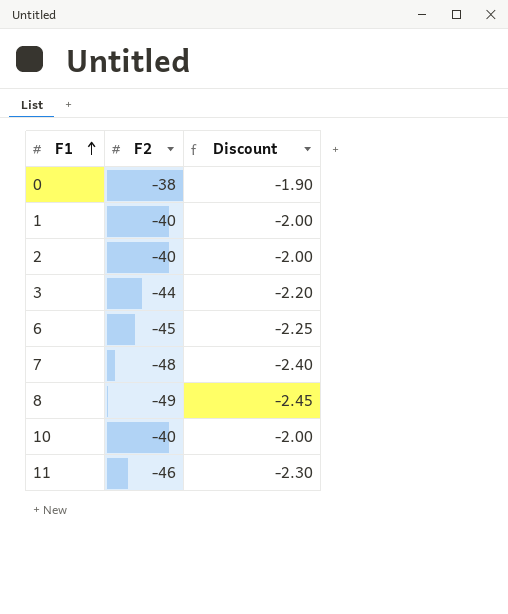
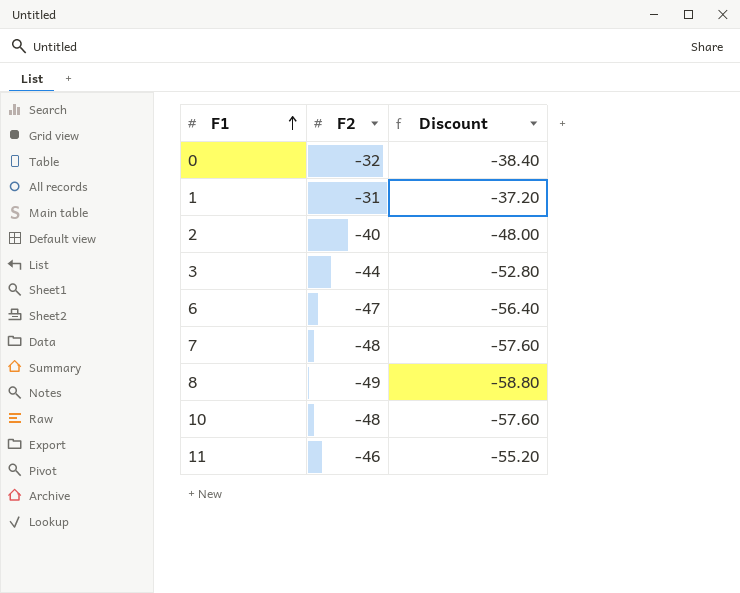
column Discount | formula: [F2] * 0.05 -> [F2] * 1.2
0 | F2: -38 -> -32
1 | F2: -40 -> -31
6 | F2: -45 -> -47
10 | F2: -40 -> -48

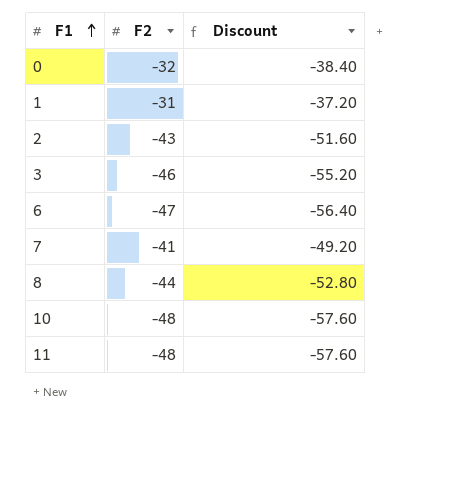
2 | F2: -40 -> -43
2 | Discount: -48.00 -> -51.60
3 | F2: -44 -> -46
3 | Discount: -52.80 -> -55.20
7 | F2: -48 -> -41
7 | Discount: -57.60 -> -49.20
8 | F2: -49 -> -44
8 | Discount: -58.80 -> -52.80
11 | F2: -46 -> -48
11 | Discount: -55.20 -> -57.60

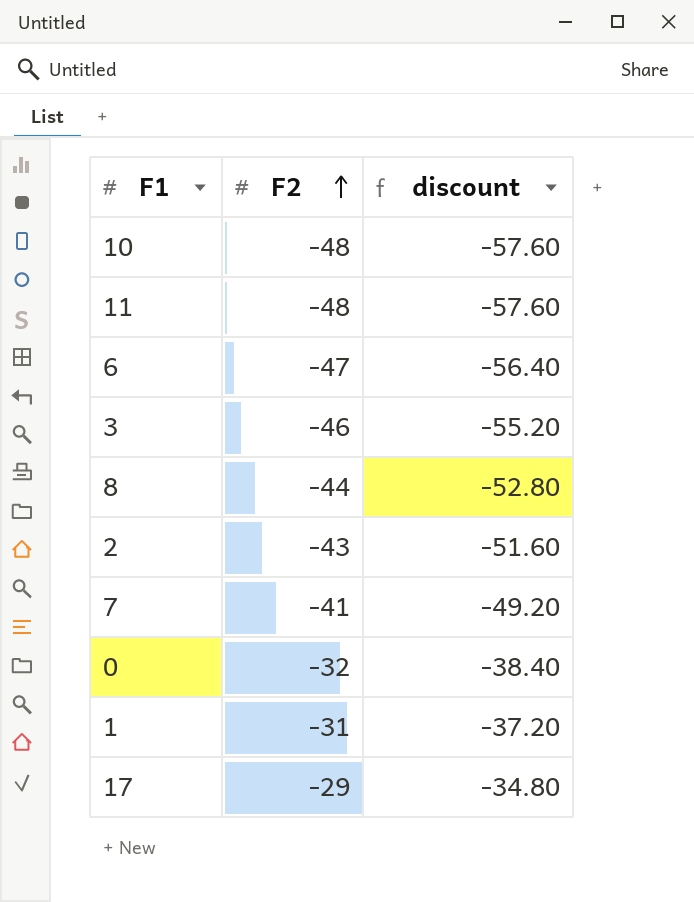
row order: F1 ascending -> F2 ascending
column name: Discount -> discount
row 17: none -> -29 | -34.80

